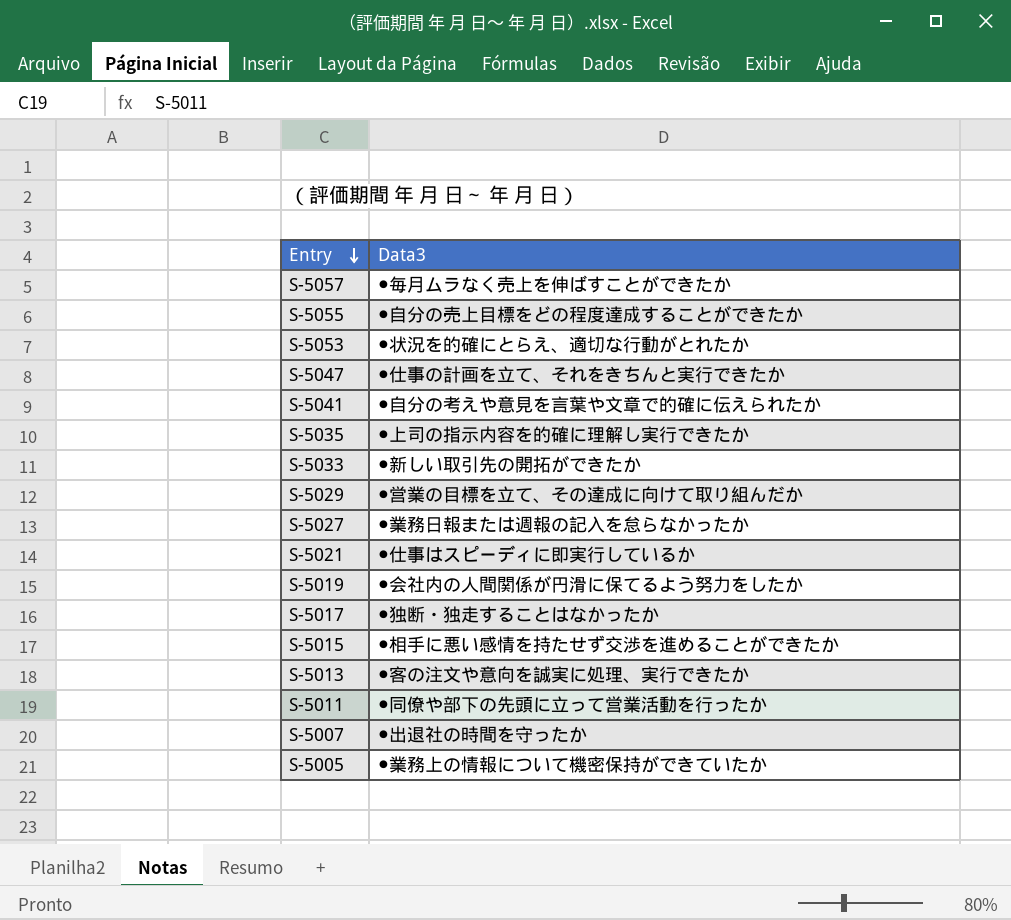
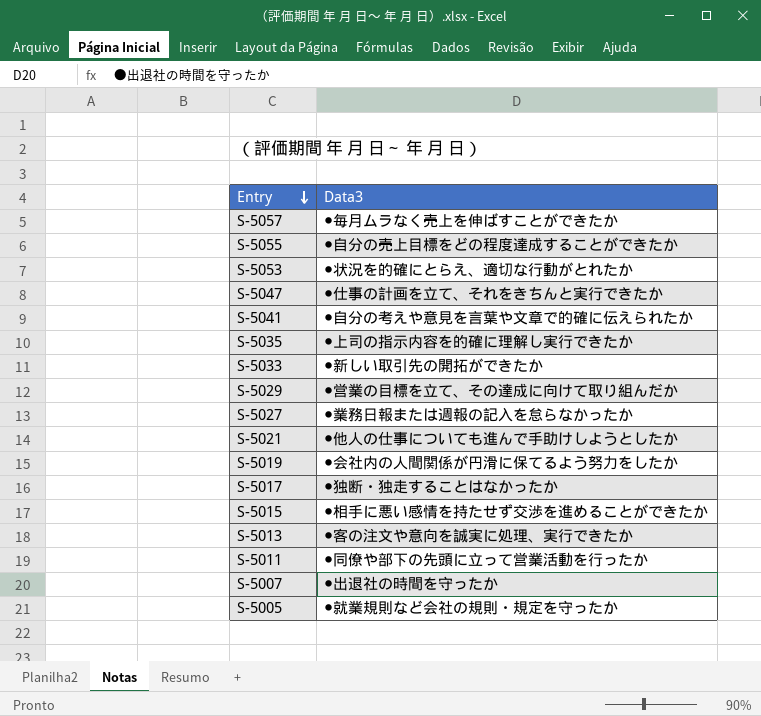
S-5021 | Data3: ●仕事はスピーディに即実行しているか -> ●他人の仕事についても進んで手助けしようとしたか
S-5005 | Data3: ●業務上の情報について機密保持ができていたか -> ●就業規則など会社の規則・規定を守ったか

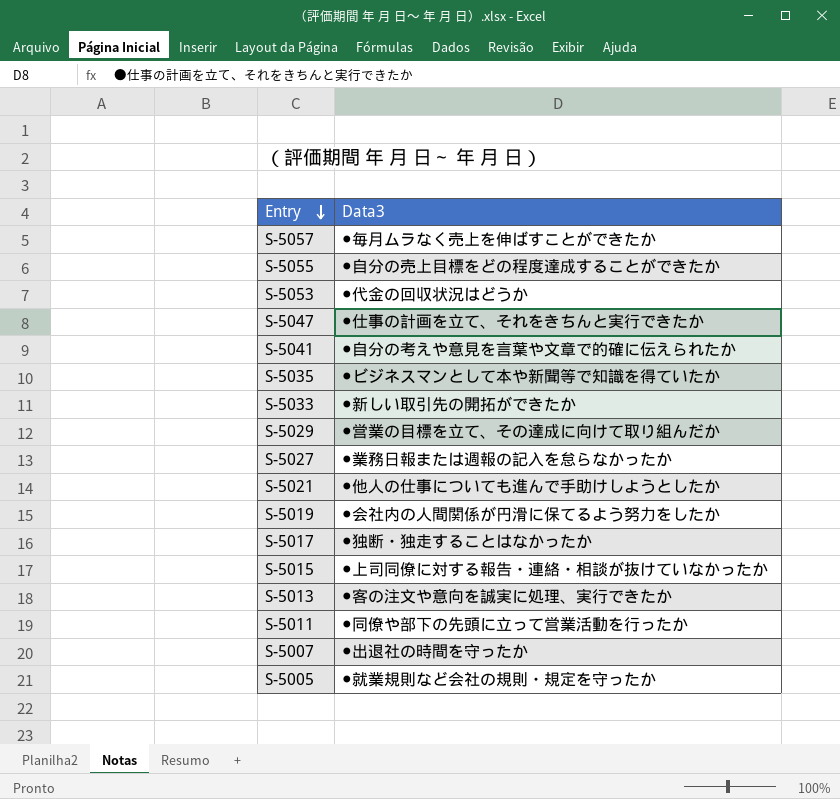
S-5053 | Data3: ●状況を的確にとらえ、適切な行動がとれたか -> ●代金の回収状況はどうか
S-5035 | Data3: ●上司の指示内容を的確に理解し実行できたか -> ●ビジネスマンとして本や新聞等で知識を得ていたか
S-5015 | Data3: ●相手に悪い感情を持たせず交渉を進めることができたか -> ●上司同僚に対する報告・連絡・相談が抜けていなかったか

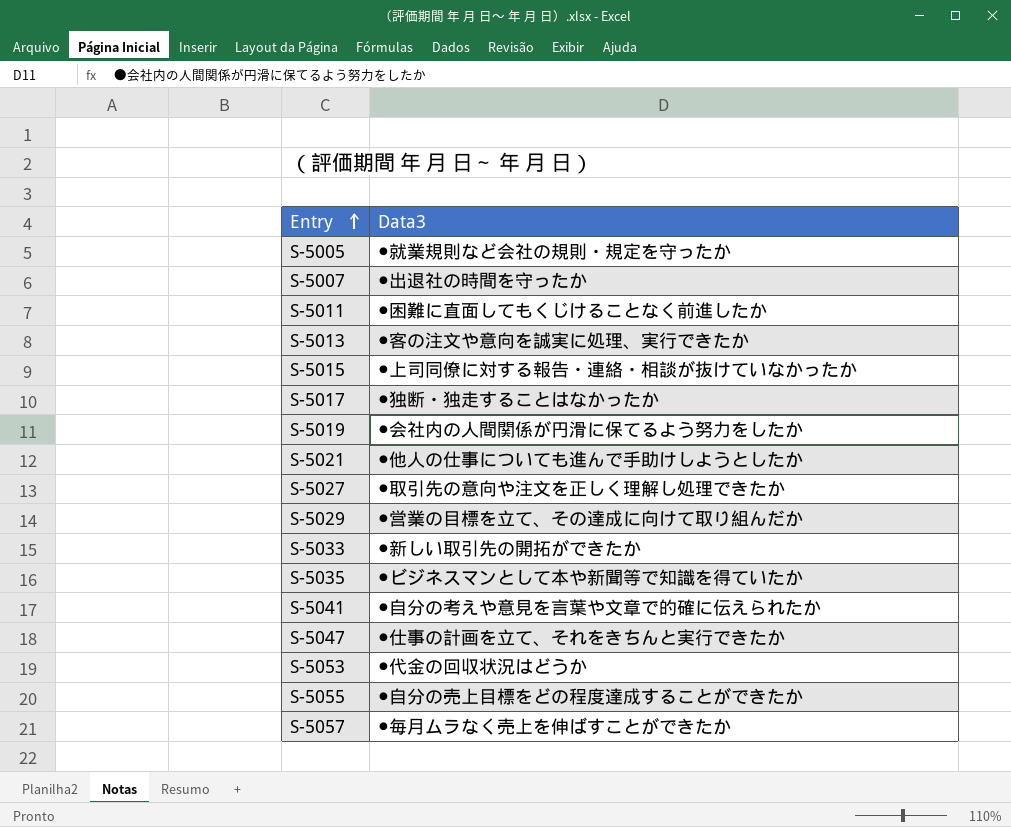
row order: Entry descending -> Entry ascending
S-5011 | Data3: ●同僚や部下の先頭に立って営業活動を行ったか -> ●困難に直面してもくじけることなく前進したか
S-5027 | Data3: ●業務日報または週報の記入を怠らなかったか -> ●取引先の意向や注文を正しく理解し処理できたか

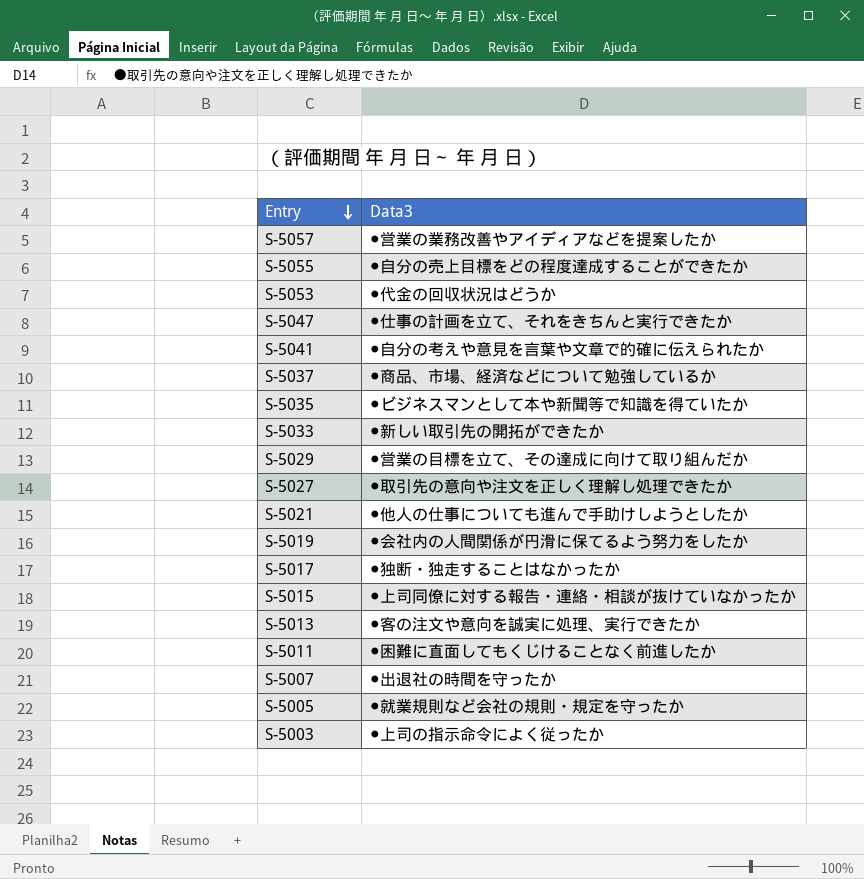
row order: Entry ascending -> Entry descending
S-5057 | Data3: ●毎月ムラなく売上を伸ばすことができたか -> ●営業の業務改善やアイディアなどを提案したか
row S-5037: none -> ●商品、市場、経済などについて勉強しているか
row S-5003: none -> ●上司の指示命令によく従ったか

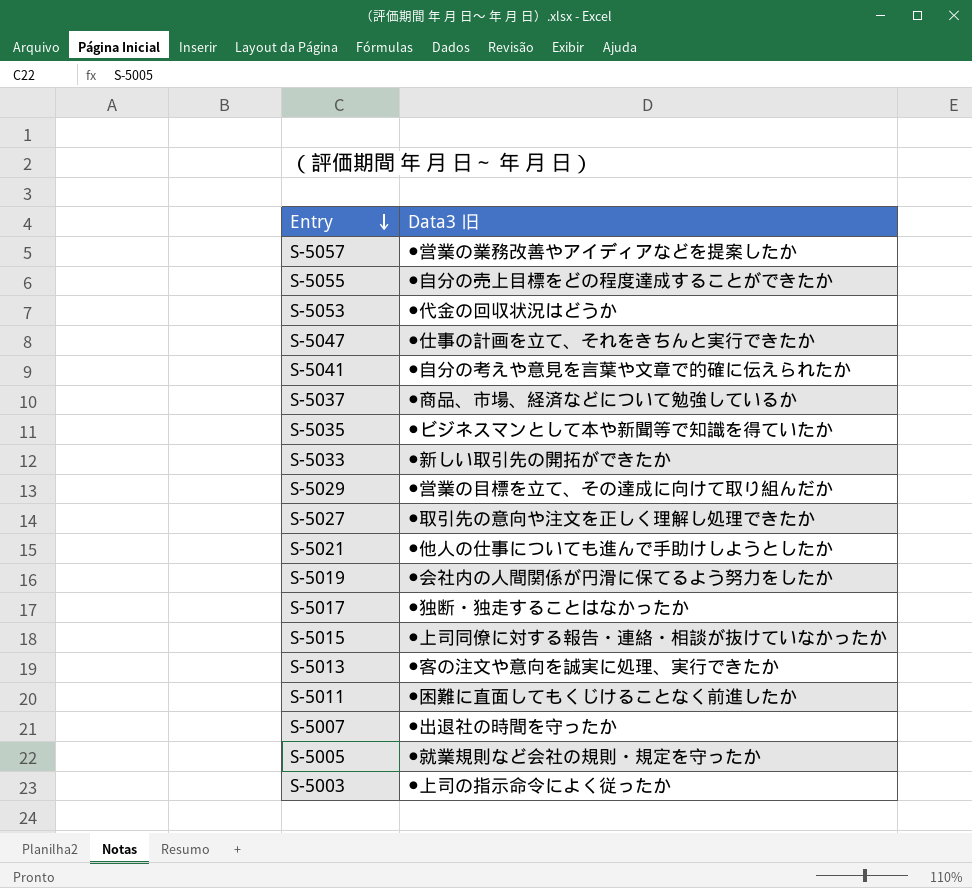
column name: Data3 -> Data3 旧

